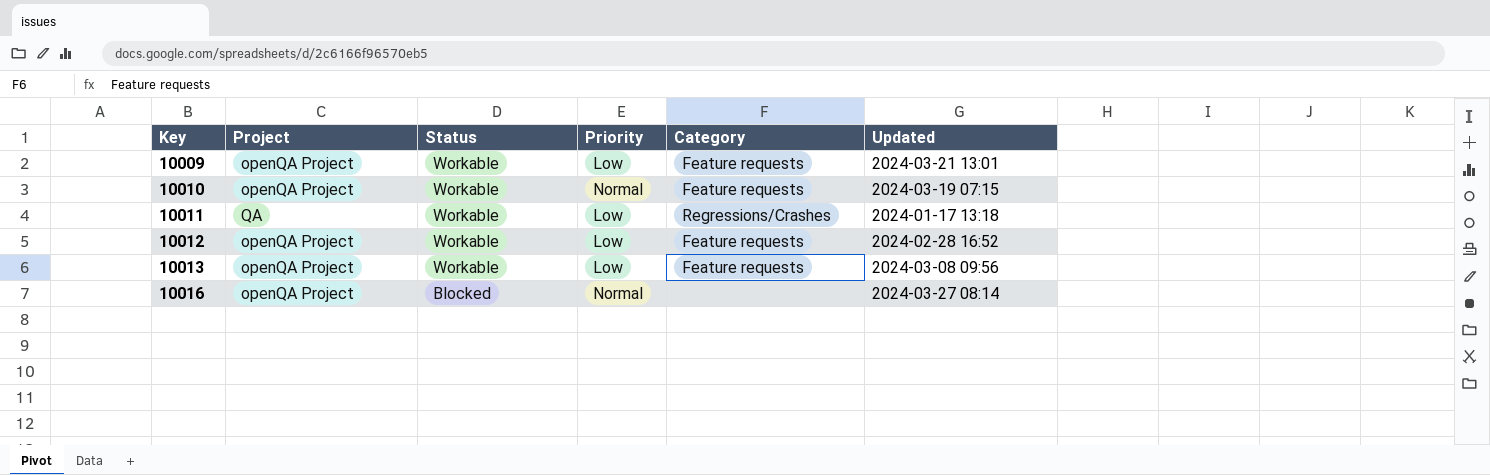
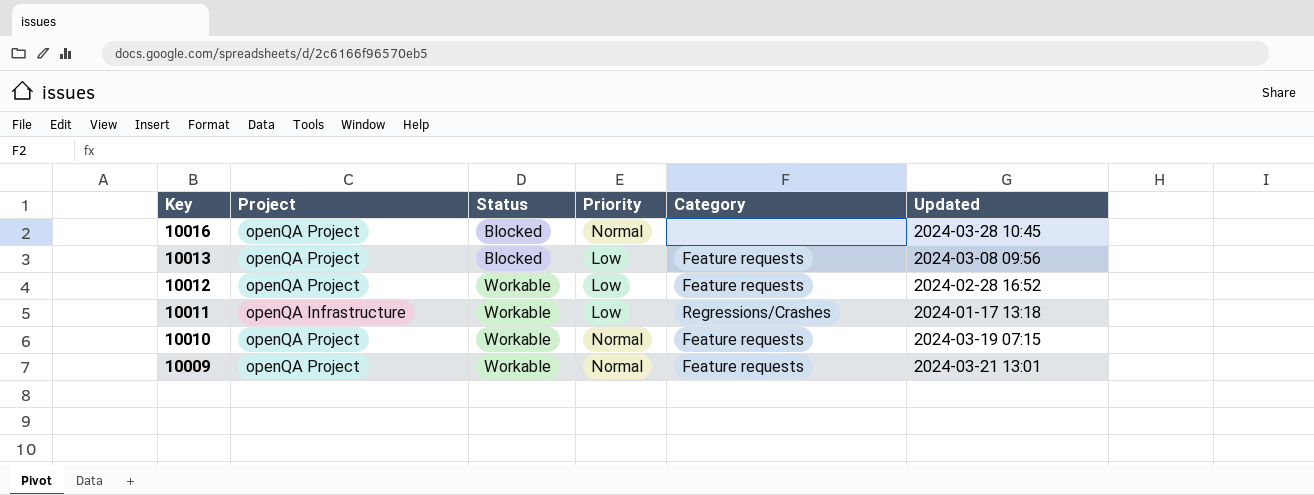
row order: Key ascending -> Key descending
10016 | Updated: 2024-03-27 08:14 -> 2024-03-28 10:45
10013 | Status: Workable -> Blocked
10011 | Project: QA -> openQA Infrastructure
10009 | Priority: Low -> Normal

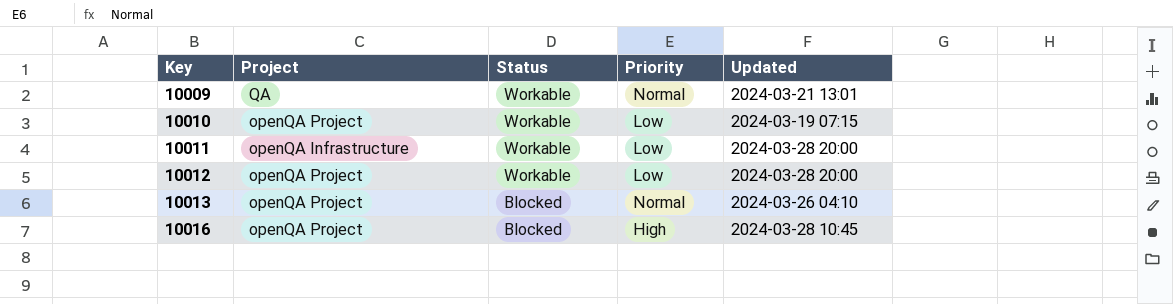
row order: Key descending -> Key ascending
column Category | position: 5 -> none
10009 | Project: openQA Project -> QA
10010 | Priority: Normal -> Low
10011 | Updated: 2024-01-17 13:18 -> 2024-03-28 20:00
10012 | Updated: 2024-02-28 16:52 -> 2024-03-28 20:00
10013 | Priority: Low -> Normal
10013 | Updated: 2024-03-08 09:56 -> 2024-03-26 04:10
10016 | Priority: Normal -> High

